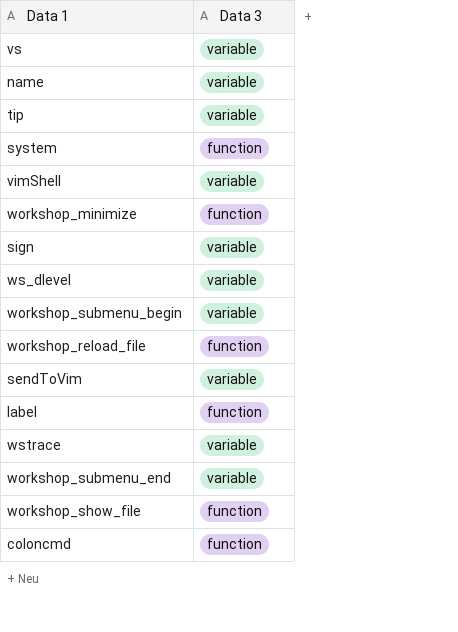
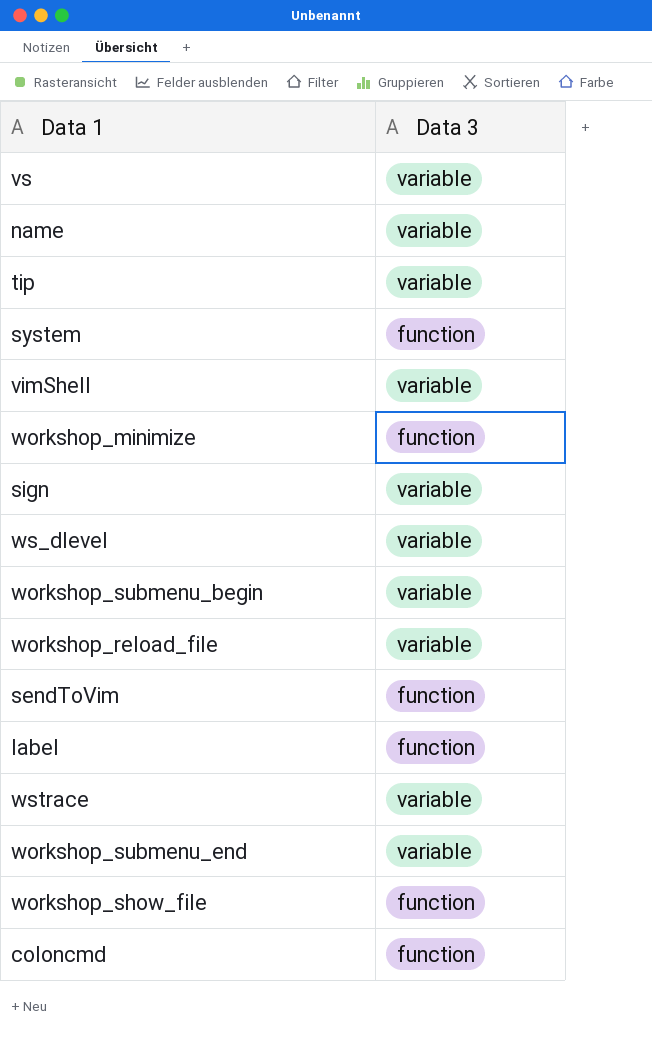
workshop_reload_file | Data 3: function -> variable
sendToVim | Data 3: variable -> function

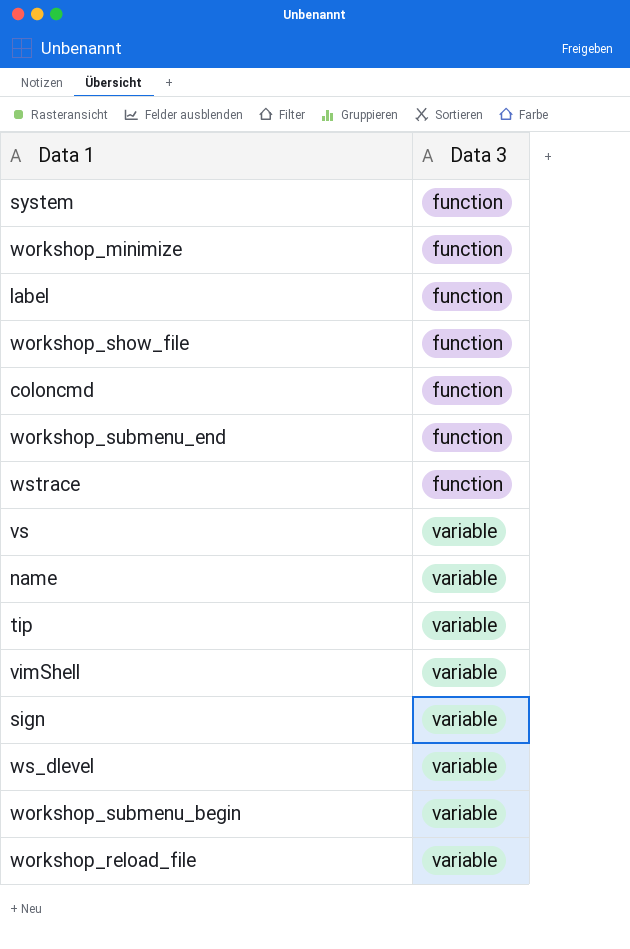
row order: none -> Data 3 ascending
row sendToVim: function -> none
workshop_submenu_end | Data 3: variable -> function
wstrace | Data 3: variable -> function

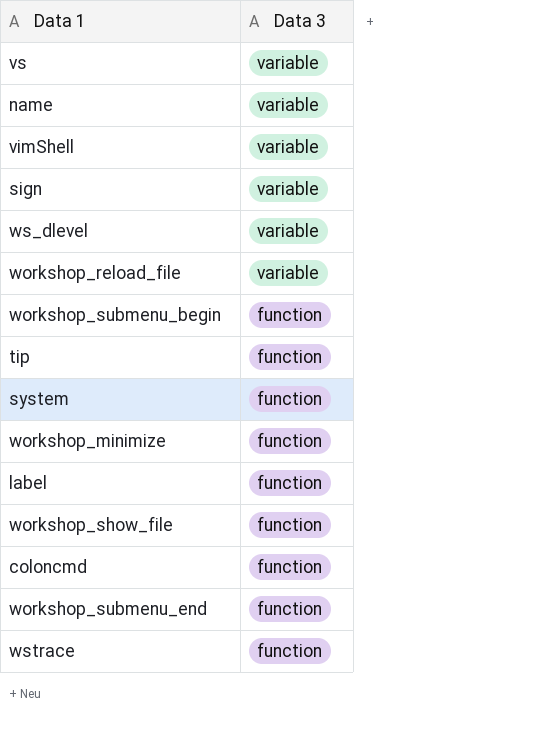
row order: Data 3 ascending -> Data 3 descending
workshop_submenu_begin | Data 3: variable -> function
tip | Data 3: variable -> function

